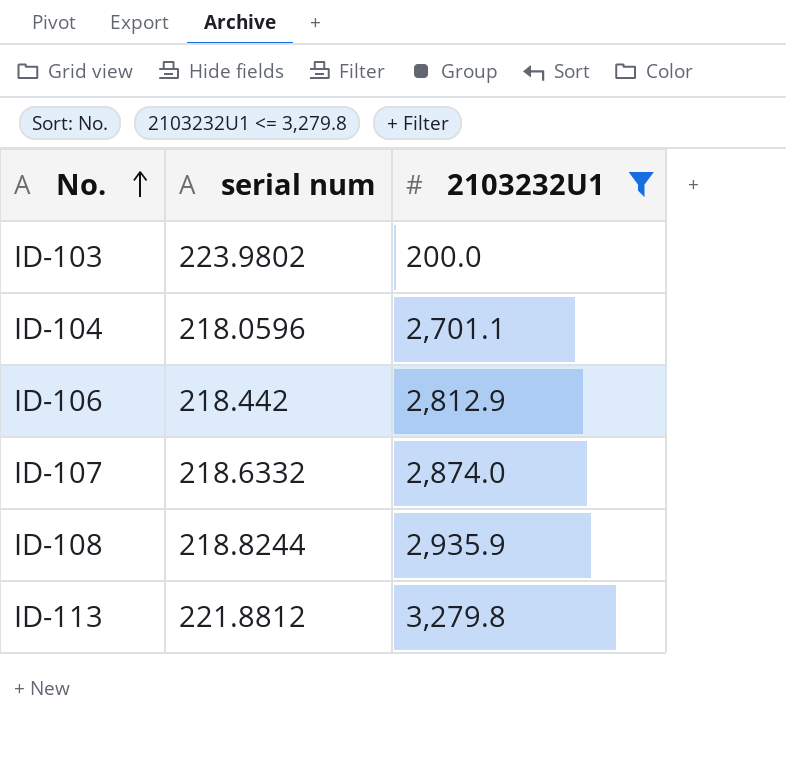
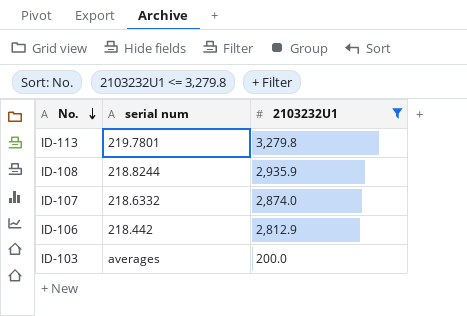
row order: No. ascending -> No. descending
row ID-104: 218.0596 | 2,701.1 -> none
ID-113 | serial num: 221.8812 -> 219.7801
ID-103 | serial num: 223.9802 -> averages

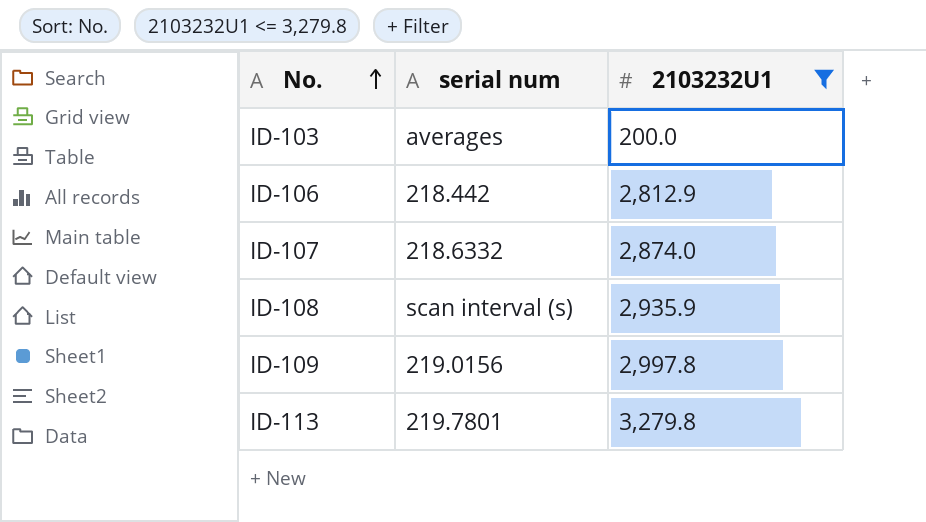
row order: No. descending -> No. ascending
ID-108 | serial num: 218.8244 -> scan interval (s)
row ID-109: none -> 219.0156 | 2,997.8

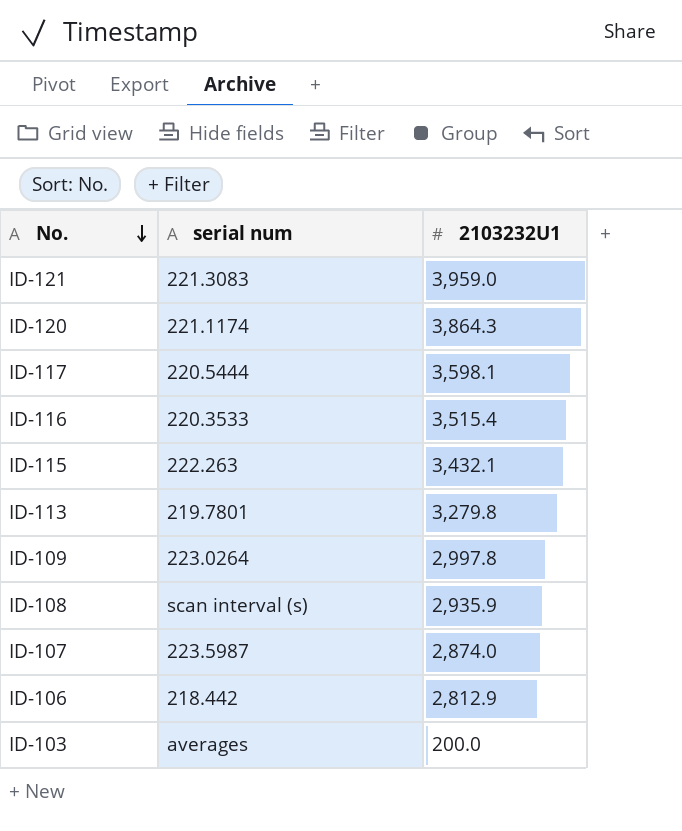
filter: 2103232U1 <= 3,279.8 -> none
row order: No. ascending -> No. descending
ID-109 | serial num: 219.0156 -> 223.0264
ID-107 | serial num: 218.6332 -> 223.5987

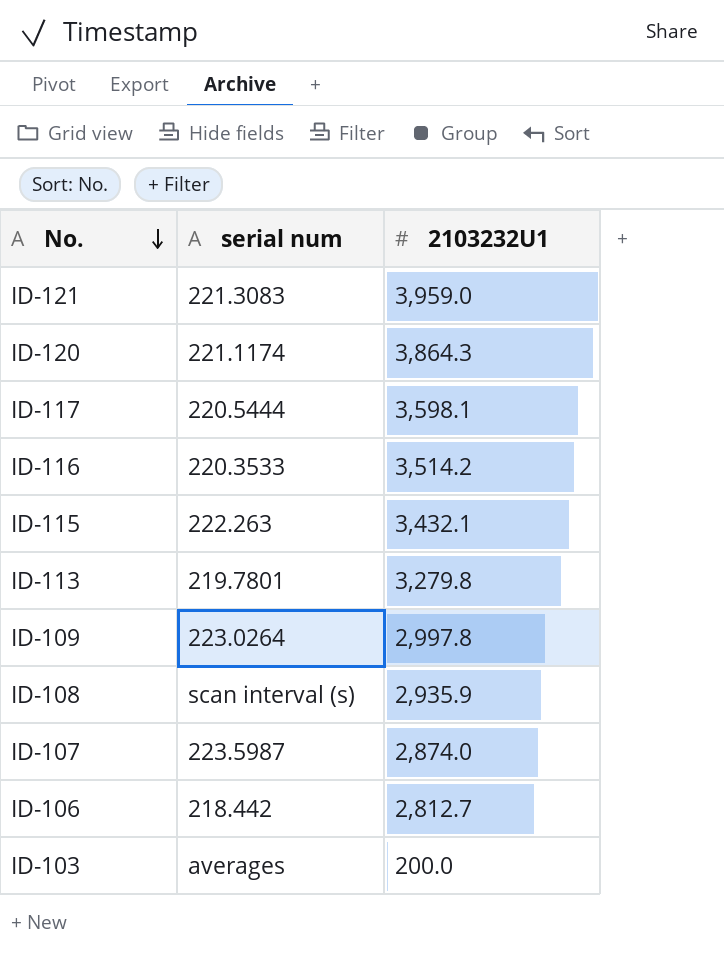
ID-116 | 2103232U1: 3,515.4 -> 3,514.2
ID-106 | 2103232U1: 2,812.9 -> 2,812.7

